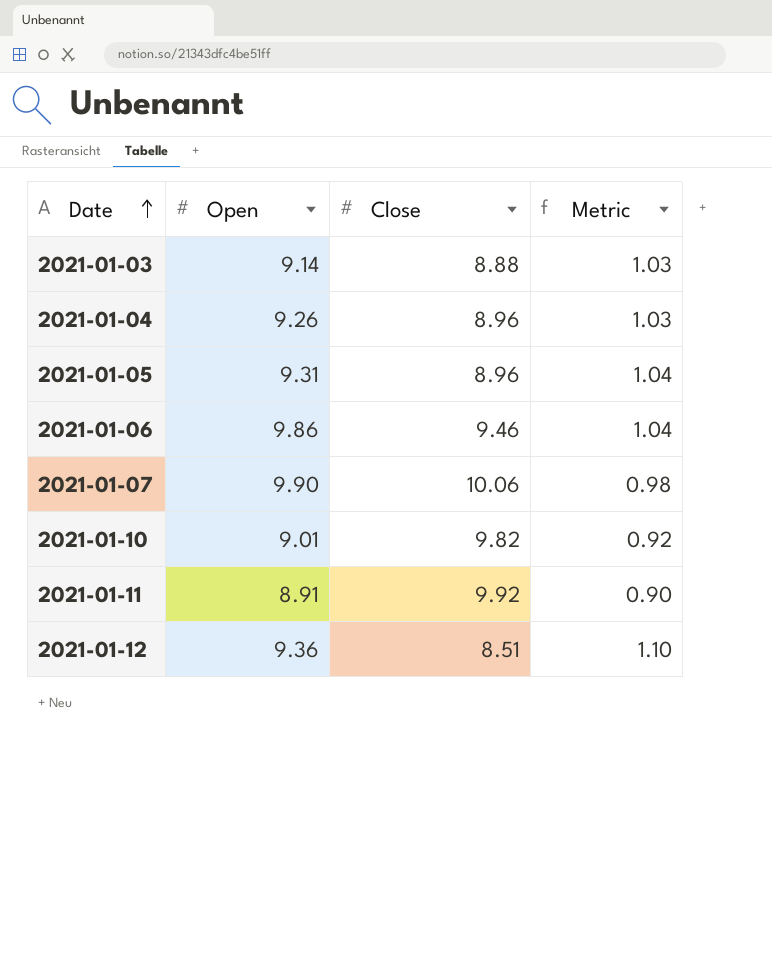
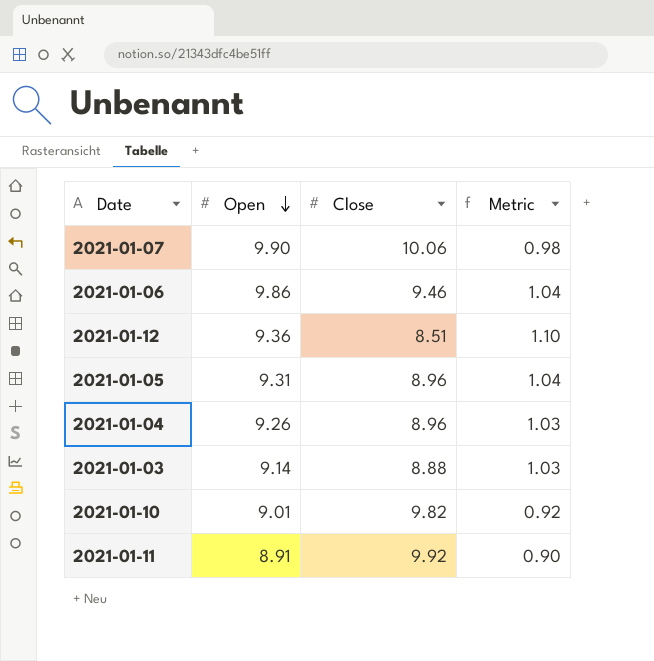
row order: Date ascending -> Open descending

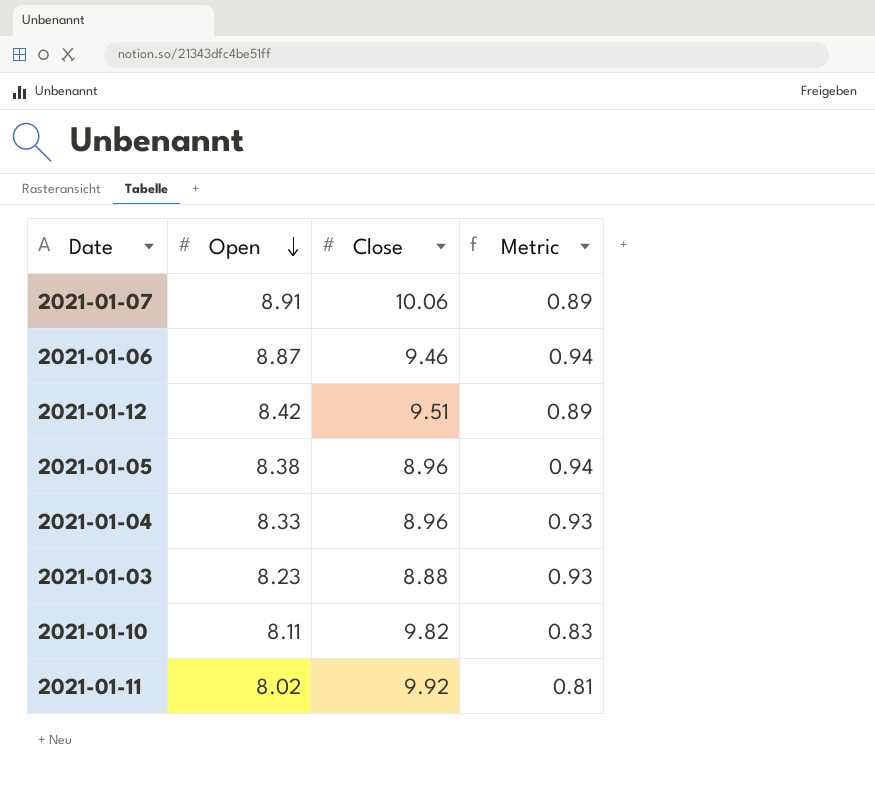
2021-01-07 | Open: 9.90 -> 8.91
2021-01-07 | Metric: 0.98 -> 0.89
2021-01-06 | Open: 9.86 -> 8.87
2021-01-06 | Metric: 1.04 -> 0.94
2021-01-12 | Open: 9.36 -> 8.42
2021-01-12 | Close: 8.51 -> 9.51
2021-01-12 | Metric: 1.10 -> 0.89
2021-01-05 | Open: 9.31 -> 8.38
2021-01-05 | Metric: 1.04 -> 0.94
2021-01-04 | Open: 9.26 -> 8.33
2021-01-04 | Metric: 1.03 -> 0.93
2021-01-03 | Open: 9.14 -> 8.23
2021-01-03 | Metric: 1.03 -> 0.93
2021-01-10 | Open: 9.01 -> 8.11
2021-01-10 | Metric: 0.92 -> 0.83
2021-01-11 | Open: 8.91 -> 8.02
2021-01-11 | Metric: 0.90 -> 0.81

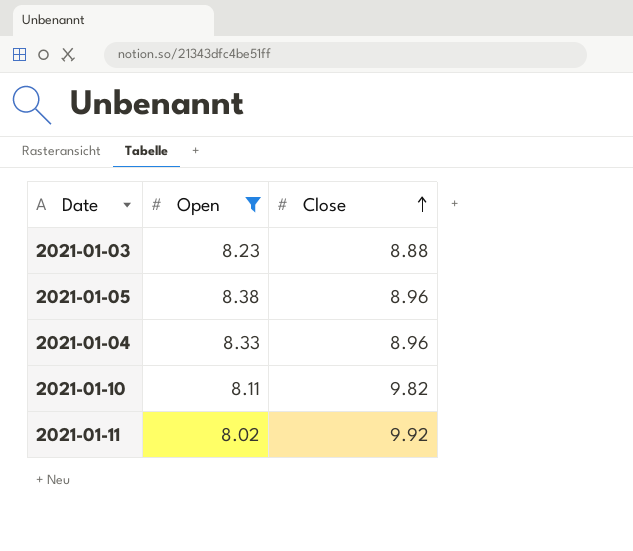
filter: none -> Open <= 8.38
row order: Open descending -> Close ascending
column Metric | formula: [Open] / [Close] -> none

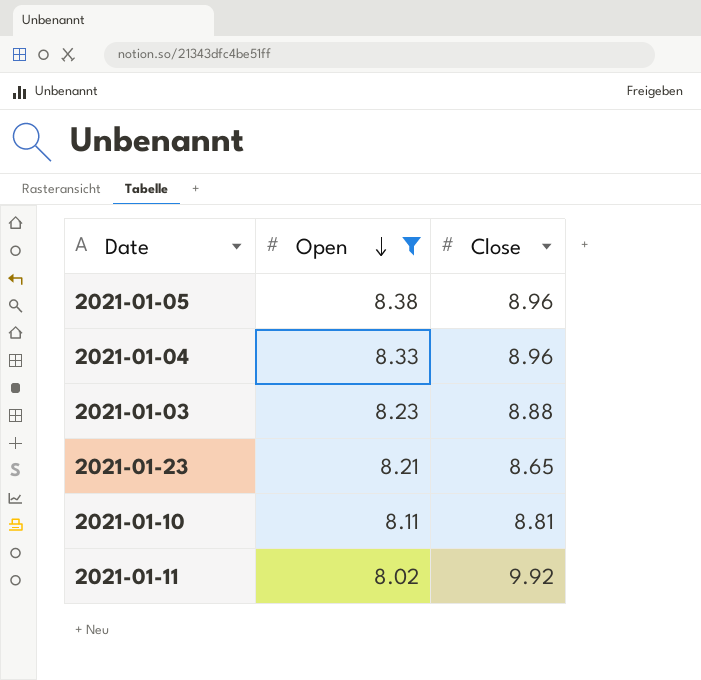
row order: Close ascending -> Open descending
row 2021-01-23: none -> 8.21 | 8.65
2021-01-10 | Close: 9.82 -> 8.81

